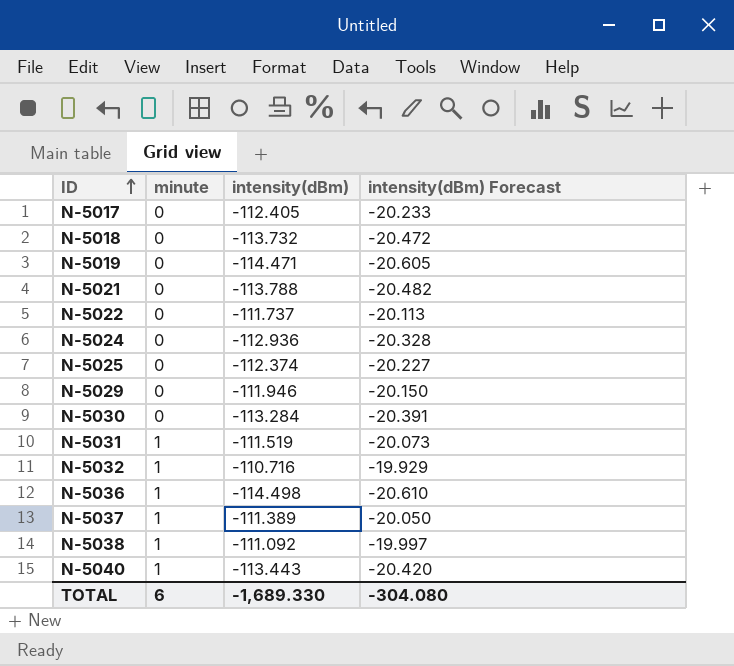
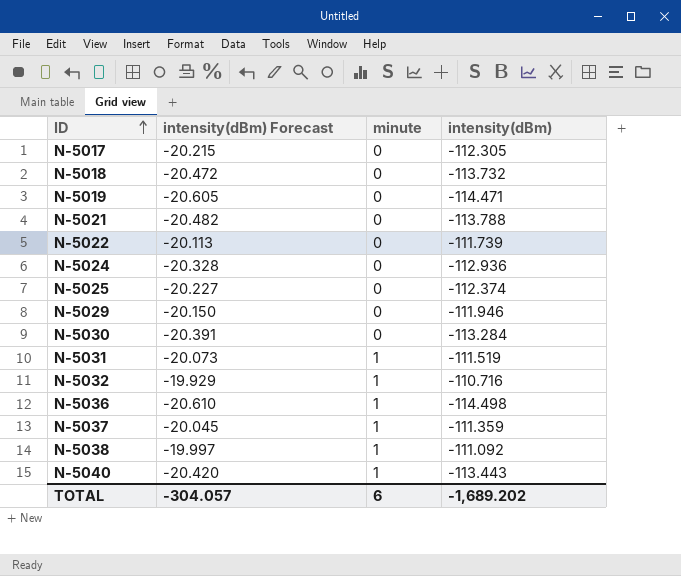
column intensity(dBm) Forecast | position: 4 -> 2
N-5017 | intensity(dBm) Forecast: -20.233 -> -20.215
N-5017 | intensity(dBm): -112.405 -> -112.305
N-5022 | intensity(dBm): -111.737 -> -111.739
N-5037 | intensity(dBm) Forecast: -20.050 -> -20.045
N-5037 | intensity(dBm): -111.389 -> -111.359
TOTAL | intensity(dBm) Forecast: -304.080 -> -304.057
TOTAL | intensity(dBm): -1,689.330 -> -1,689.202

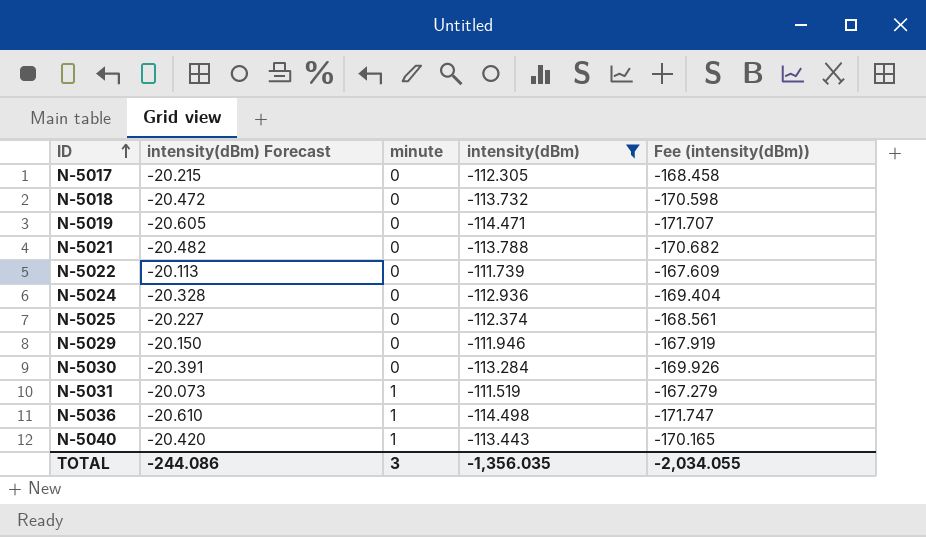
filter: none -> intensity(dBm) <= -111.519
column Fee (intensity(dBm)) | formula: none -> [intensity(dBm)] * 1.5
TOTAL | intensity(dBm) Forecast: -304.057 -> -244.086
TOTAL | minute: 6 -> 3
TOTAL | intensity(dBm): -1,689.202 -> -1,356.035

